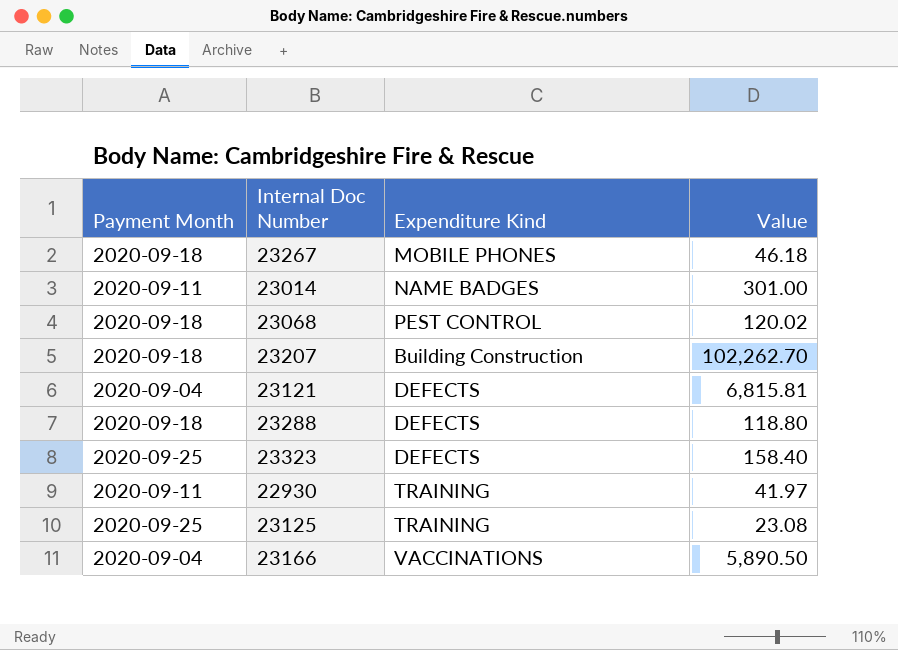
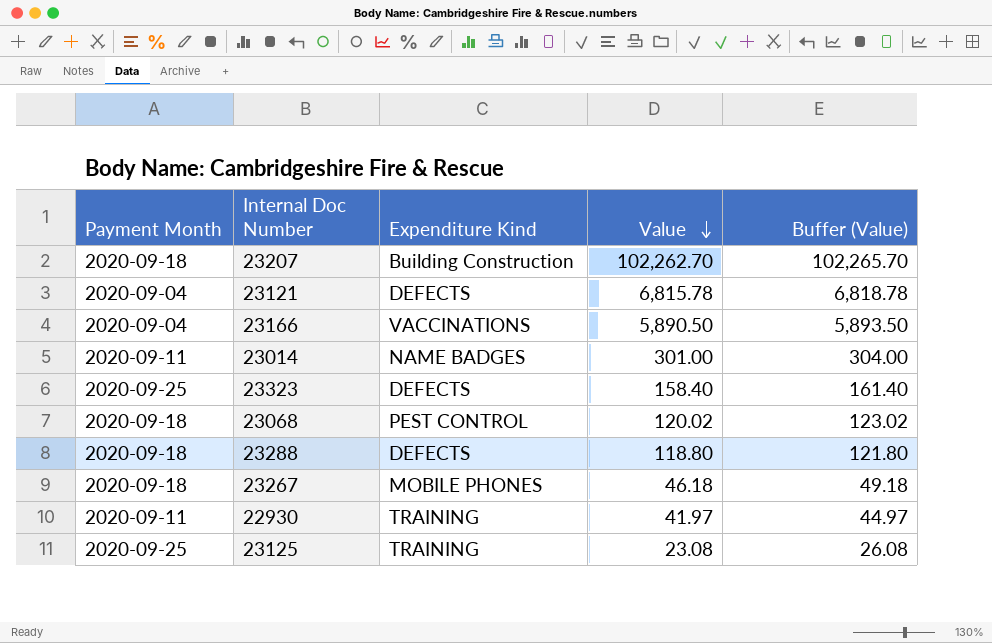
row order: none -> Value descending
column Buffer (Value) | formula: none -> [Value] + 3
23121 | Value: 6,815.81 -> 6,815.78

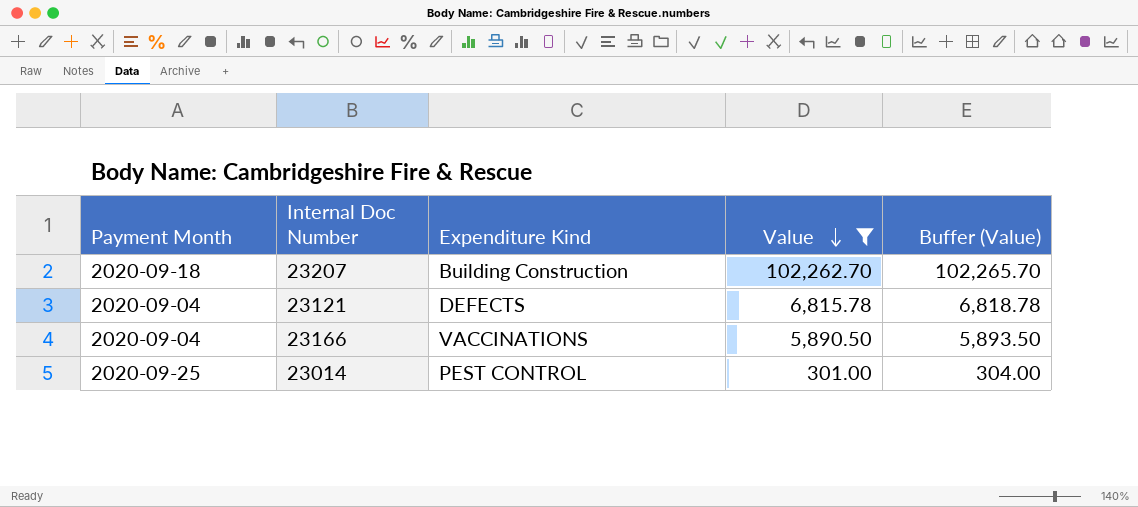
filter: none -> Value >= 301.00
23014 | Payment Month: 2020-09-11 -> 2020-09-25
23014 | Expenditure Kind: NAME BADGES -> PEST CONTROL

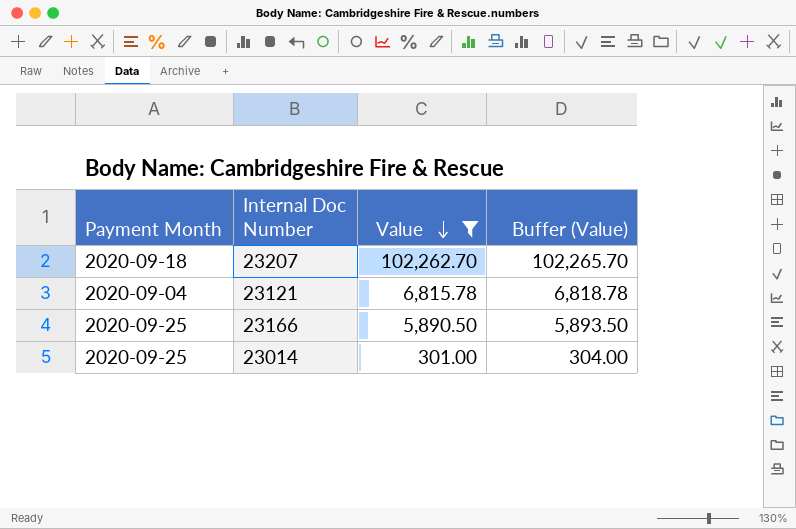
column Expenditure Kind | position: 3 -> none
23166 | Payment Month: 2020-09-04 -> 2020-09-25

